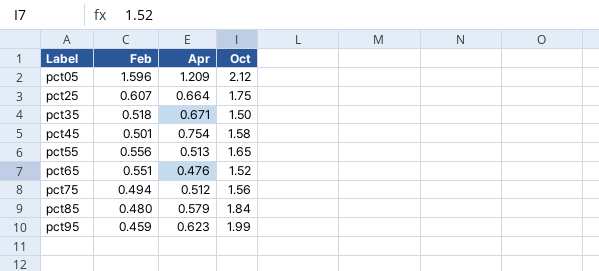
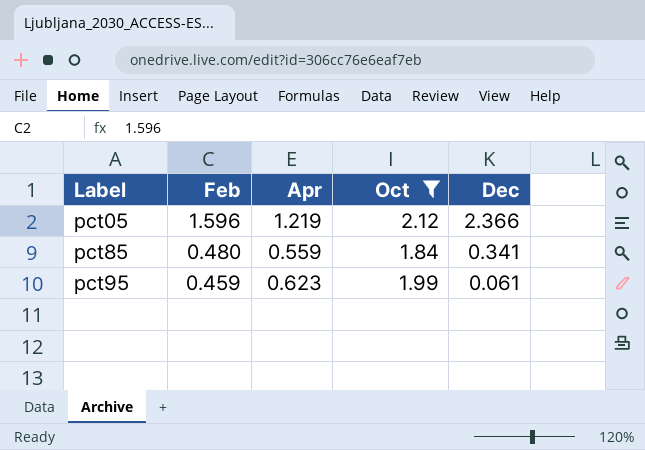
filter: none -> Oct >= 1.84
column Dec | position: none -> 5
pct05 | Apr: 1.209 -> 1.219
pct85 | Apr: 0.579 -> 0.559

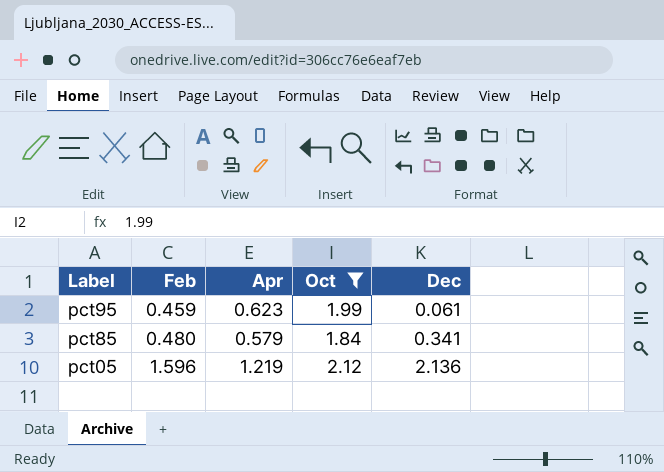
row order: Label ascending -> Label descending
pct85 | Apr: 0.559 -> 0.579
pct05 | Dec: 2.366 -> 2.136

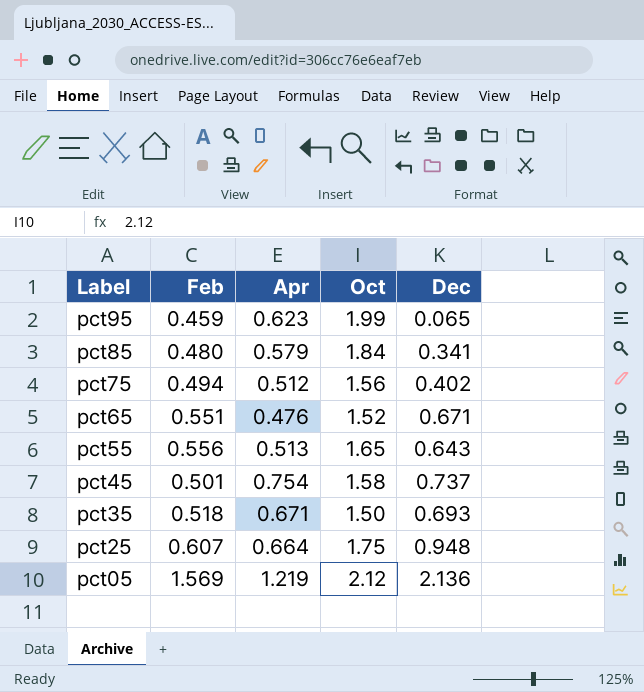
filter: Oct >= 1.84 -> none
pct95 | Dec: 0.061 -> 0.065
pct05 | Feb: 1.596 -> 1.569

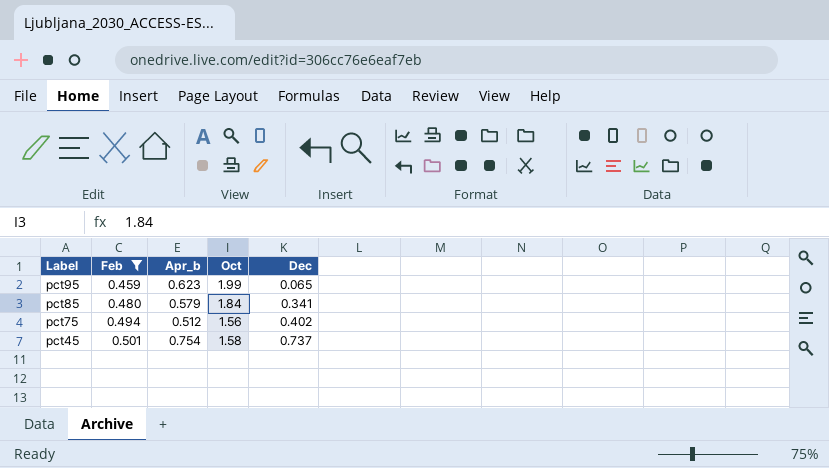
filter: none -> Feb <= 0.501
column name: Apr -> Apr_b

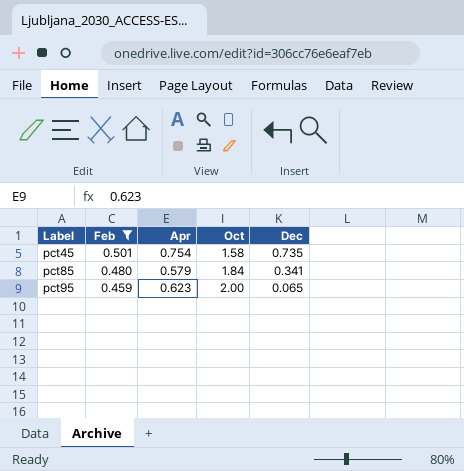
row order: Label descending -> Label ascending
column name: Apr_b -> Apr
row pct75: 0.494 | 0.512 | 1.56 | 0.402 -> none
pct45 | Dec: 0.737 -> 0.735
pct95 | Oct: 1.99 -> 2.00

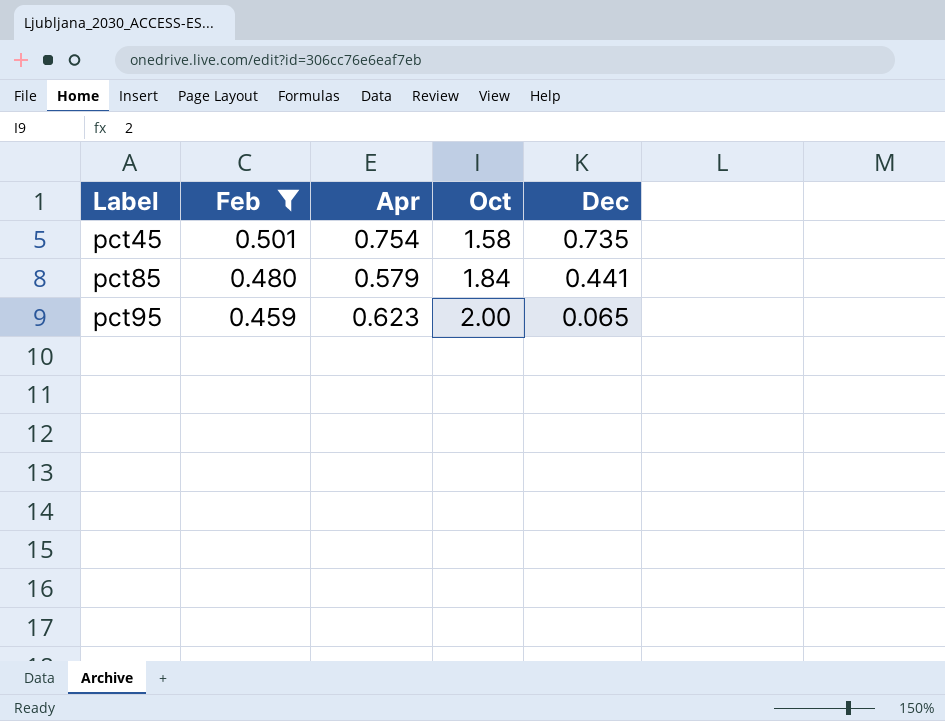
pct85 | Dec: 0.341 -> 0.441

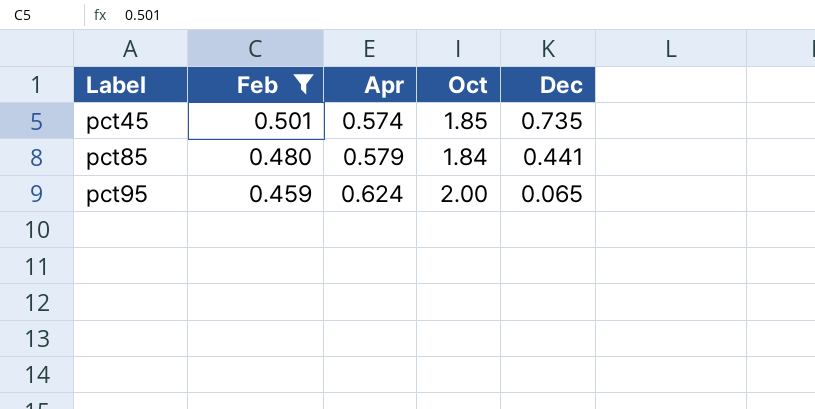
pct45 | Apr: 0.754 -> 0.574
pct45 | Oct: 1.58 -> 1.85
pct95 | Apr: 0.623 -> 0.624

